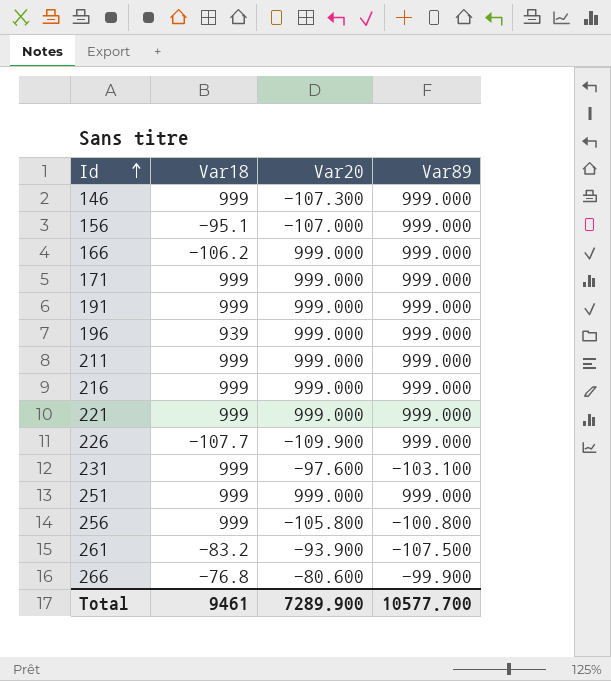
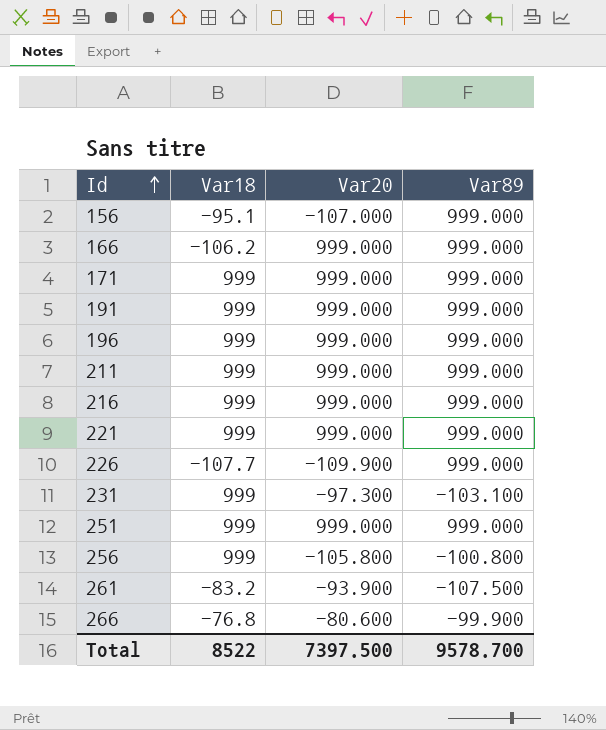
row 146: 999 | -107.300 | 999.000 -> none
196 | Var18: 939 -> 999
231 | Var20: -97.600 -> -97.300
Total | Var18: 9461 -> 8522
Total | Var20: 7289.900 -> 7397.500
Total | Var89: 10577.700 -> 9578.700

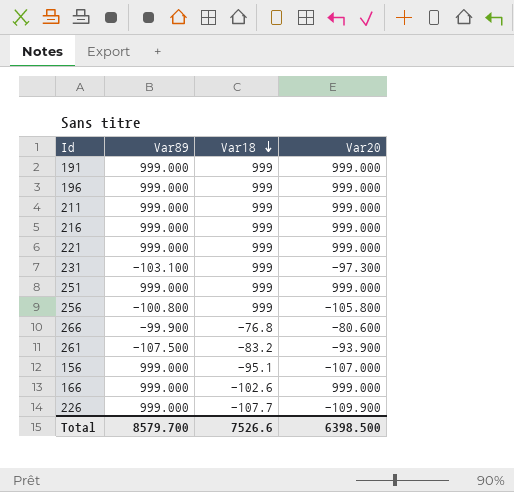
row order: Id ascending -> Var18 descending
column Var89 | position: 4 -> 2
row 171: 999 | 999.000 | 999.000 -> none
166 | Var18: -106.2 -> -102.6
Total | Var89: 9578.700 -> 8579.700
Total | Var18: 8522 -> 7526.6
Total | Var20: 7397.500 -> 6398.500

